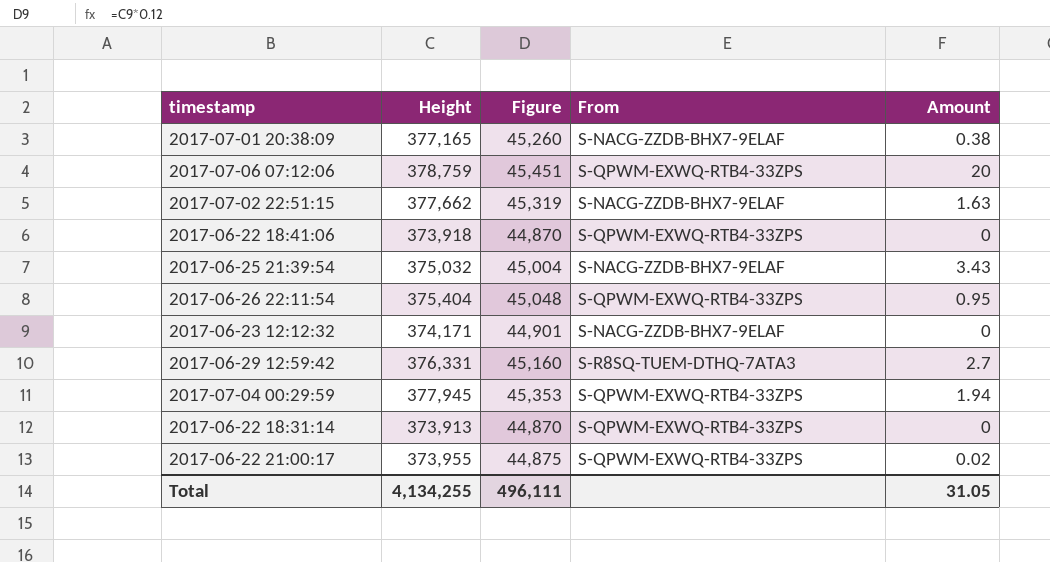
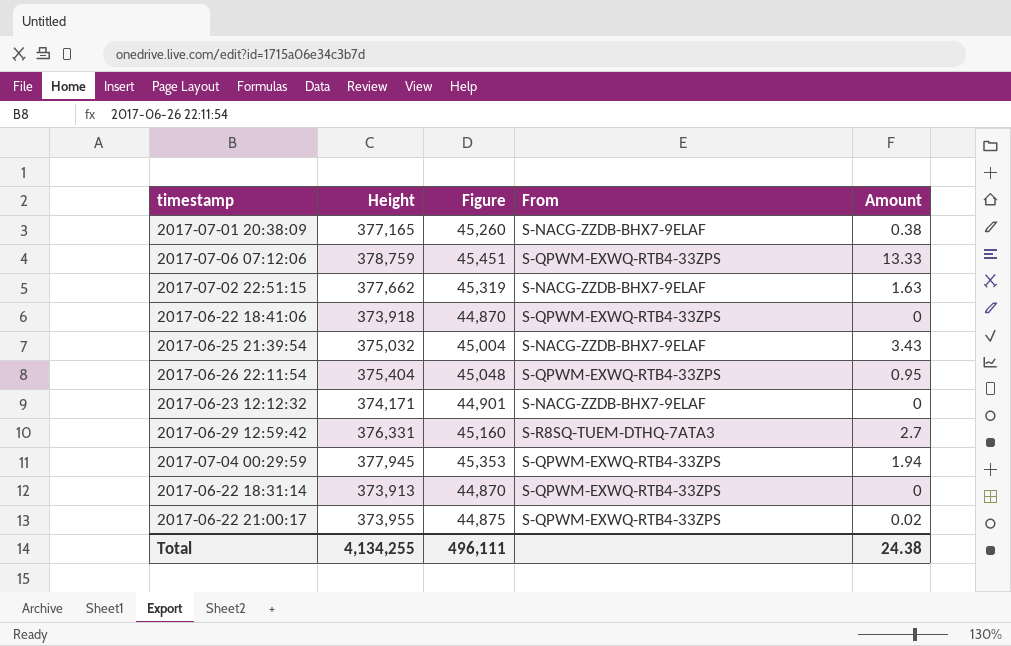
2017-07-06 07:12:06 | Amount: 20 -> 13.33
Total | Amount: 31.05 -> 24.38

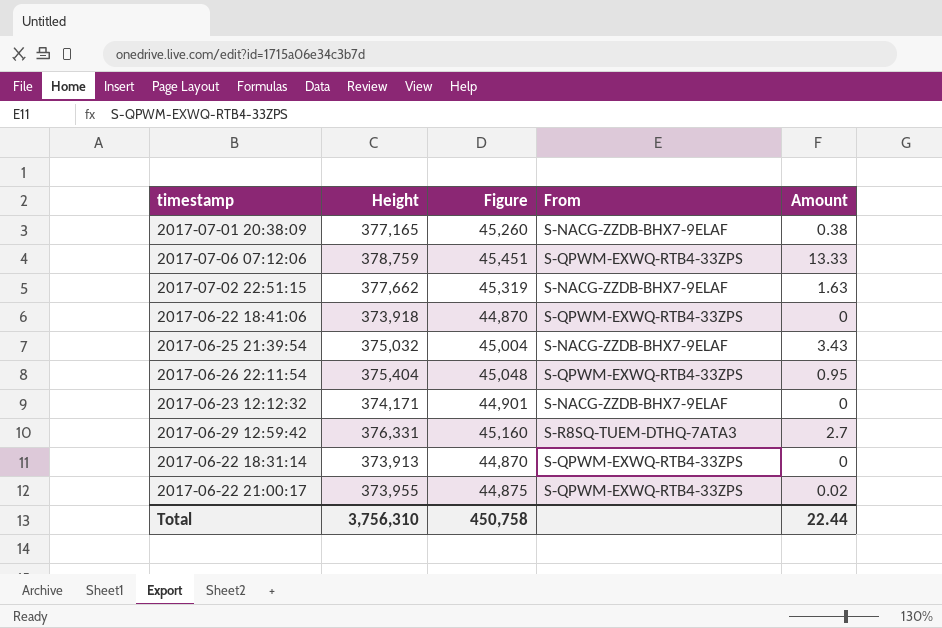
row 2017-07-04 00:29:59: 377,945 | 45,353 | S-QPWM-EXWQ-RTB4-33ZPS | 1.94 -> none
Total | Height: 4,134,255 -> 3,756,310
Total | Figure: 496,111 -> 450,758
Total | Amount: 24.38 -> 22.44

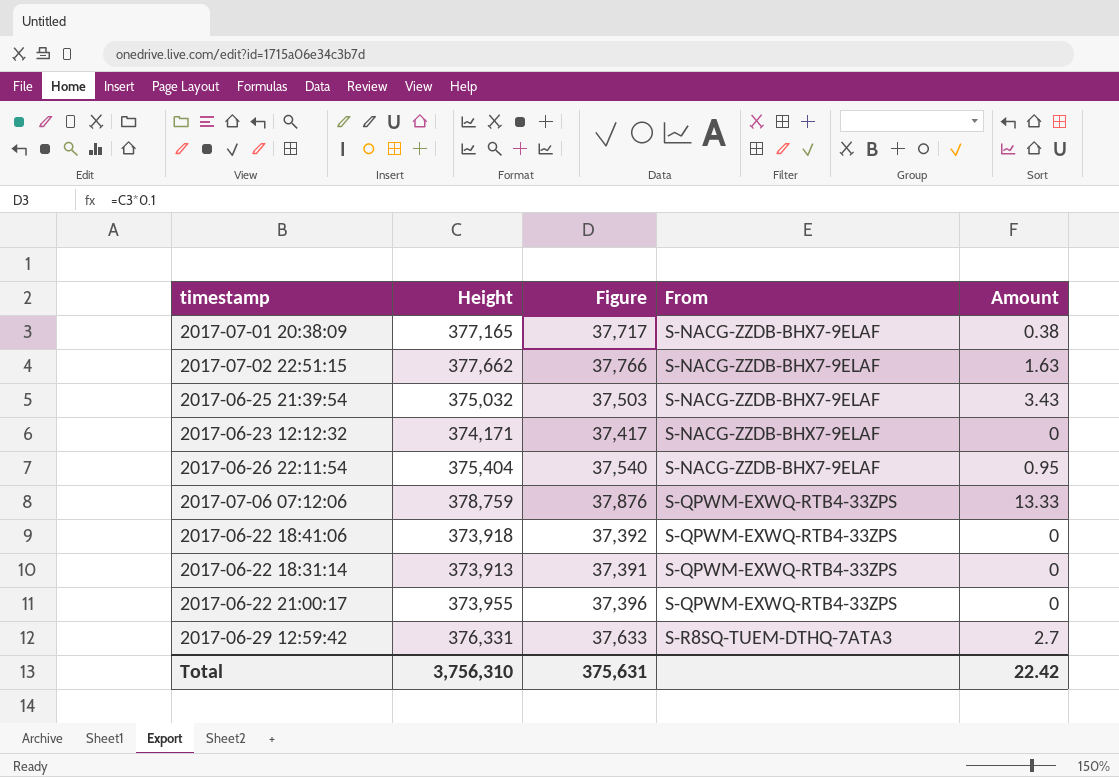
row order: none -> From ascending
column Figure | formula: [Height] * 0.12 -> [Height] * 0.1
2017-06-26 22:11:54 | From: S-QPWM-EXWQ-RTB4-33ZPS -> S-NACG-ZZDB-BHX7-9ELAF
2017-06-22 21:00:17 | Amount: 0.02 -> 0
Total | Figure: 450,758 -> 375,631
Total | Amount: 22.44 -> 22.42

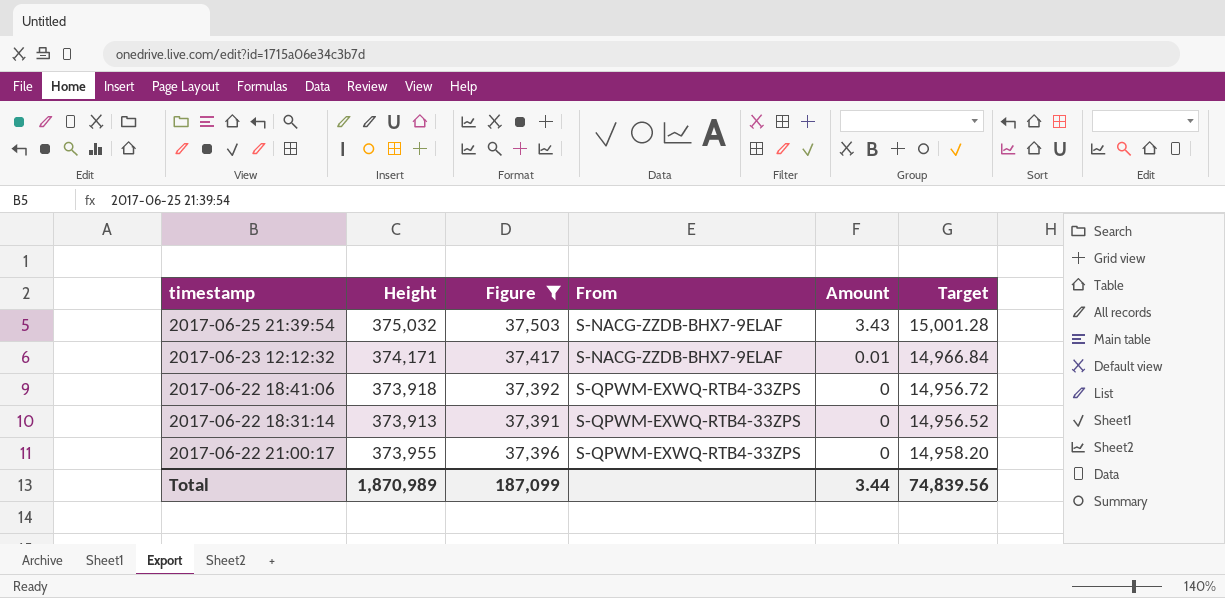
filter: none -> Figure <= 37,503
column Target | formula: none -> [Height] * 0.04
2017-06-23 12:12:32 | Amount: 0 -> 0.01
Total | Height: 3,756,310 -> 1,870,989
Total | Figure: 375,631 -> 187,099
Total | Amount: 22.42 -> 3.44

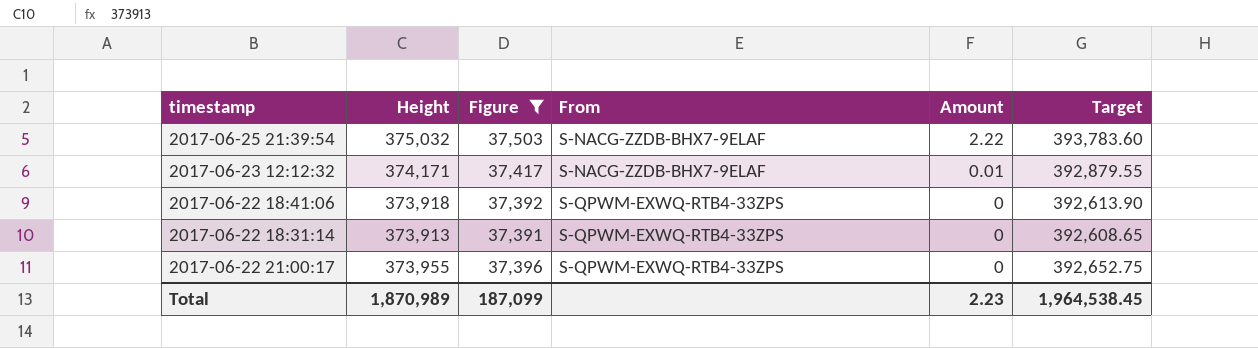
column Target | formula: [Height] * 0.04 -> [Height] * 1.05
2017-06-25 21:39:54 | Amount: 3.43 -> 2.22
Total | Amount: 3.44 -> 2.23
Total | Target: 74,839.56 -> 1,964,538.45

